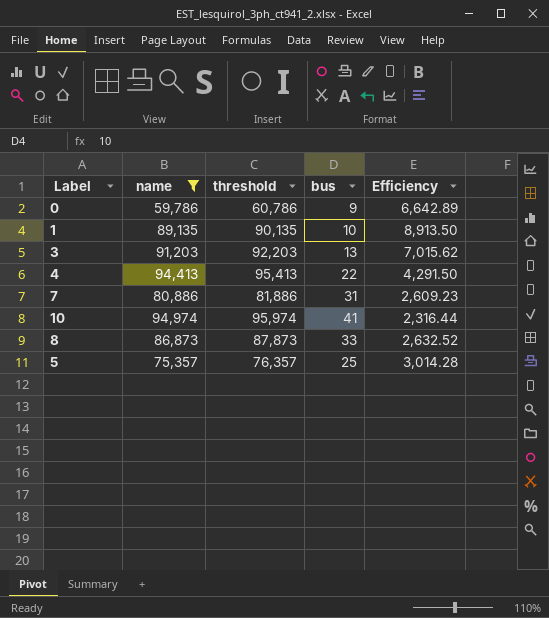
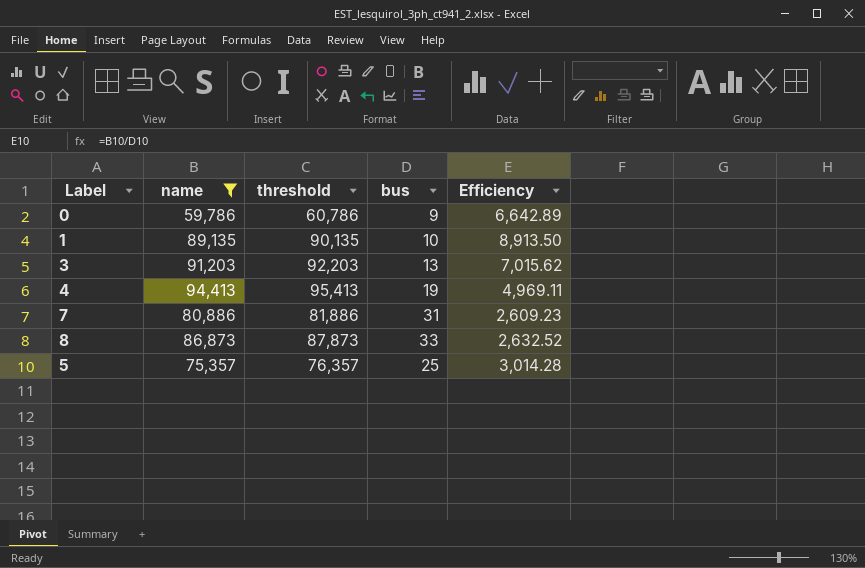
row 10: 94,974 | 95,974 | 41 | 2,316.44 -> none
4 | bus: 22 -> 19
4 | Efficiency: 4,291.50 -> 4,969.11

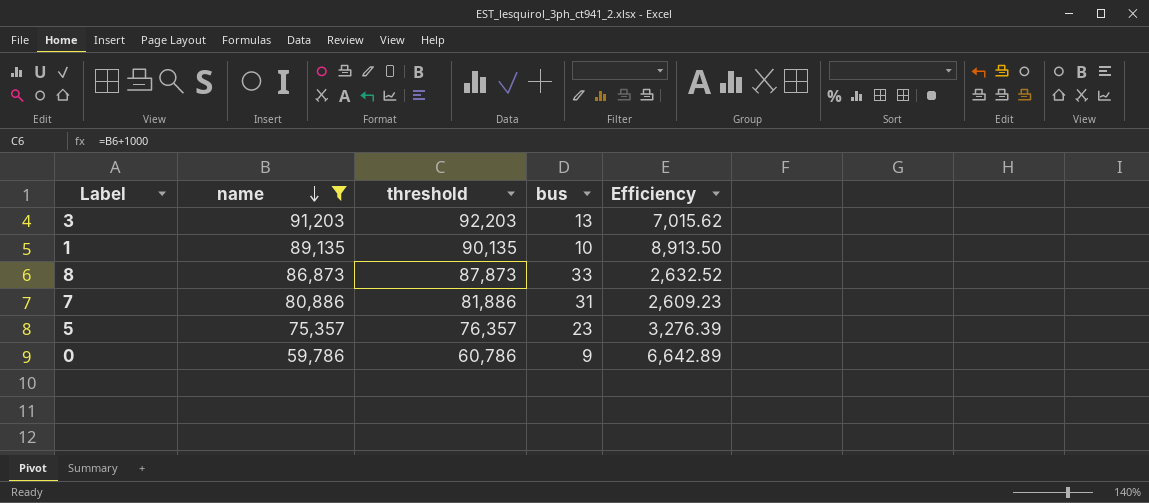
row order: none -> name descending
row 4: 94,413 | 95,413 | 19 | 4,969.11 -> none
5 | bus: 25 -> 23
5 | Efficiency: 3,014.28 -> 3,276.39

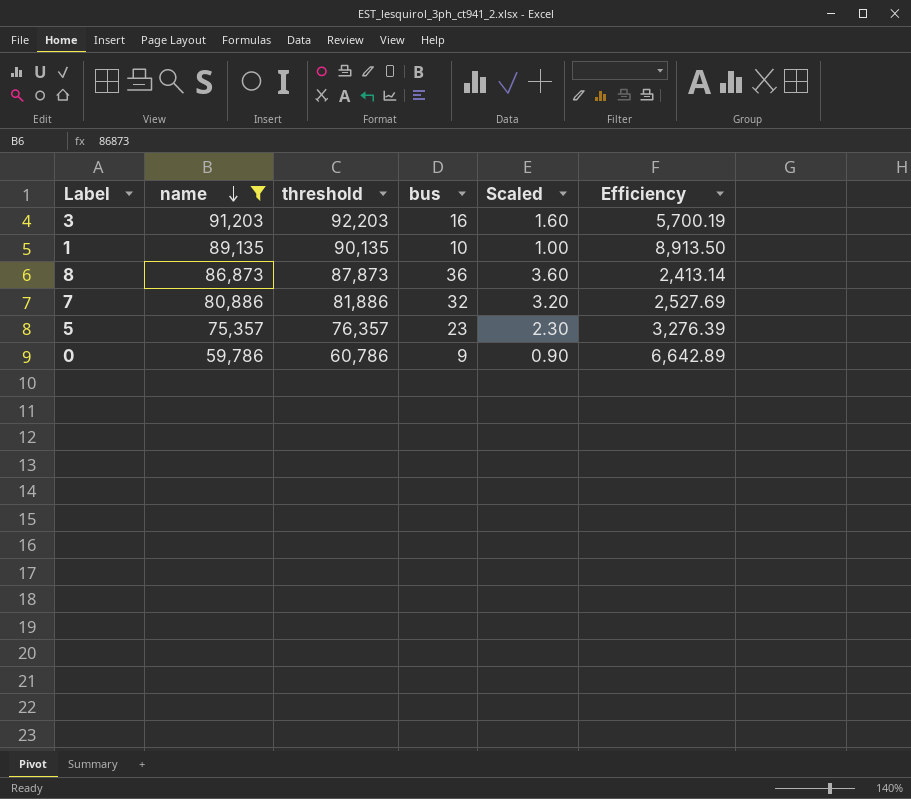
column Scaled | formula: none -> [bus] * 0.1
3 | bus: 13 -> 16
3 | Efficiency: 7,015.62 -> 5,700.19
8 | bus: 33 -> 36
8 | Efficiency: 2,632.52 -> 2,413.14
7 | bus: 31 -> 32
7 | Efficiency: 2,609.23 -> 2,527.69

